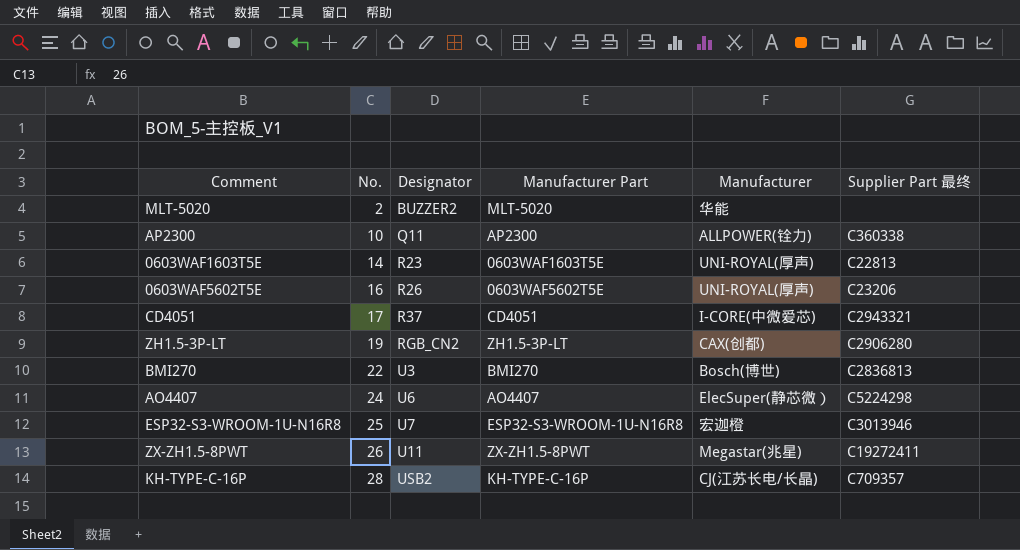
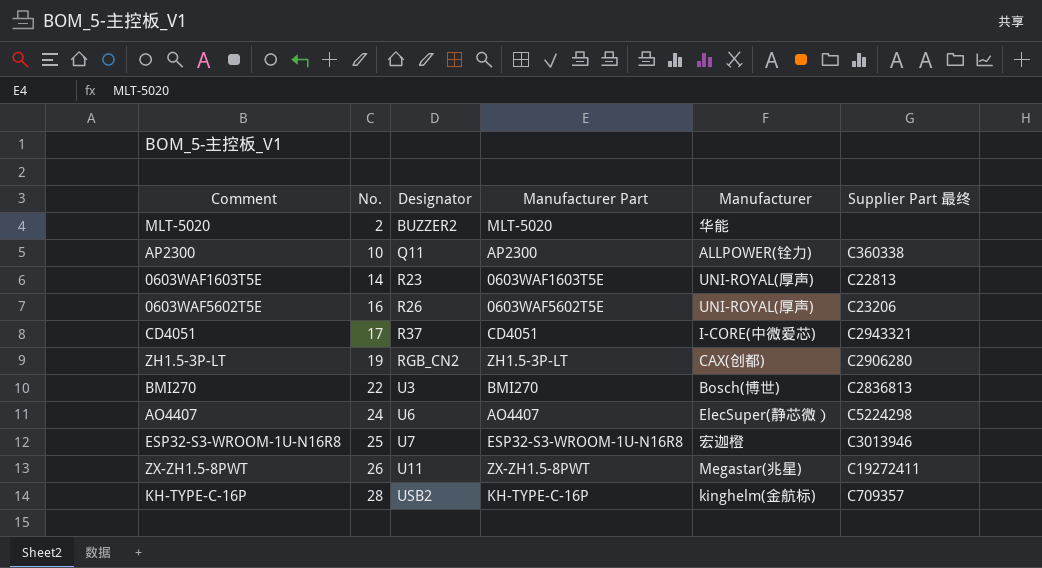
KH-TYPE-C-16P | Manufacturer: CJ(江苏长电/长晶) -> kinghelm(金航标)

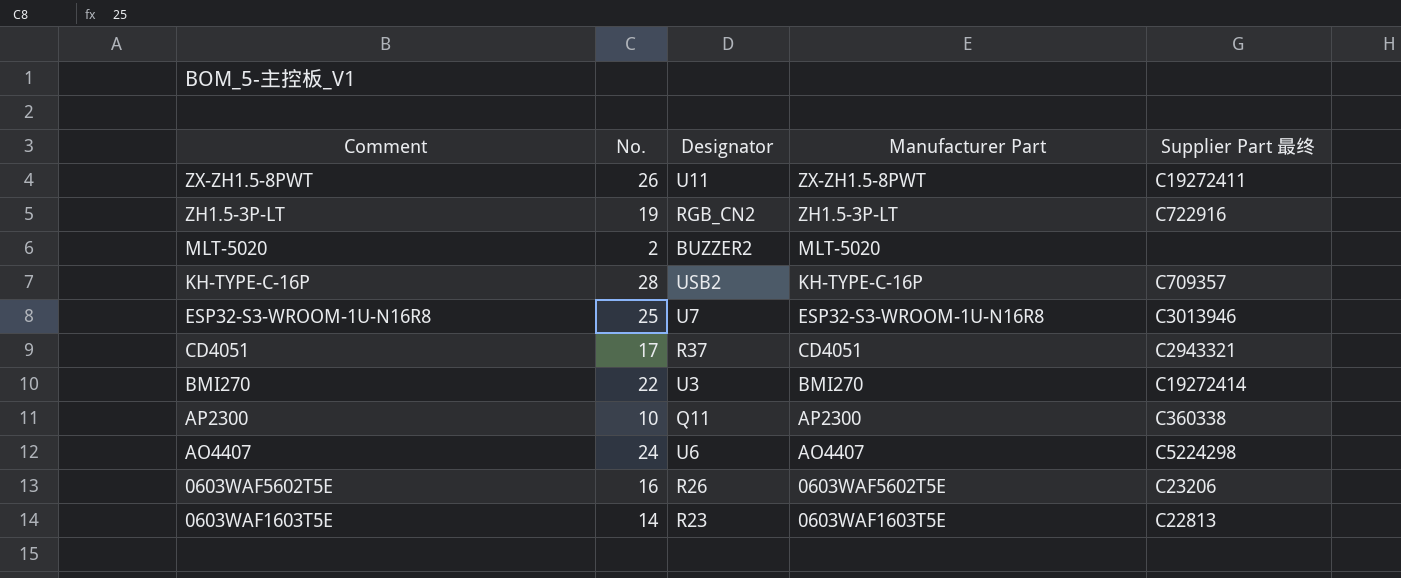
row order: No. ascending -> Comment descending
column Manufacturer | position: 5 -> none
ZH1.5-3P-LT | Supplier Part 最终: C2906280 -> C722916
BMI270 | Supplier Part 最终: C2836813 -> C19272414

